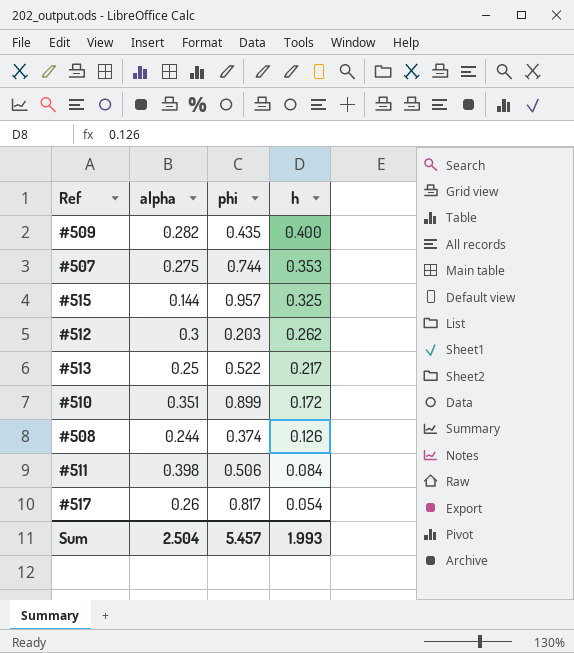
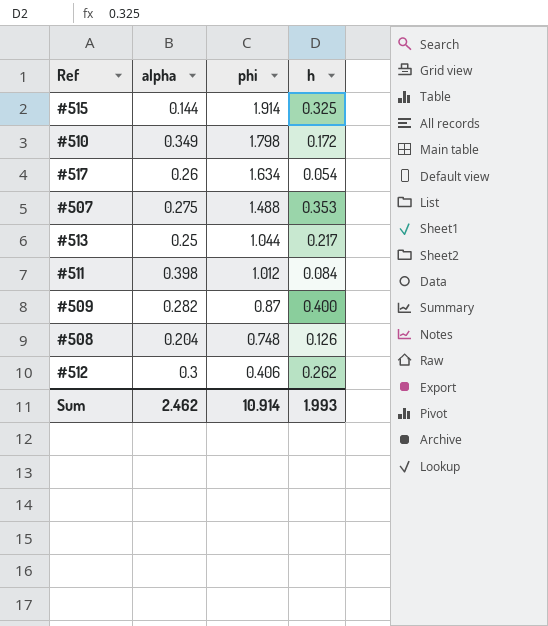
row order: h descending -> phi descending
#515 | phi: 0.957 -> 1.914
#510 | alpha: 0.351 -> 0.349
#510 | phi: 0.899 -> 1.798
#517 | phi: 0.817 -> 1.634
#507 | phi: 0.744 -> 1.488
#513 | phi: 0.522 -> 1.044
#511 | phi: 0.506 -> 1.012
#509 | phi: 0.435 -> 0.87
#508 | alpha: 0.244 -> 0.204
#508 | phi: 0.374 -> 0.748
#512 | phi: 0.203 -> 0.406
Sum | alpha: 2.504 -> 2.462
Sum | phi: 5.457 -> 10.914

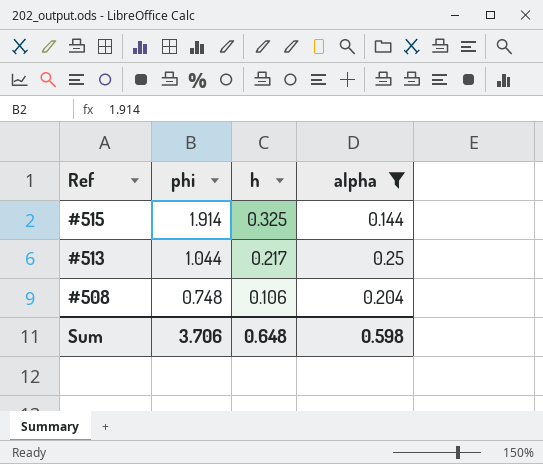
filter: none -> alpha <= 0.25
column alpha | position: 2 -> 4
#508 | h: 0.126 -> 0.106
Sum | phi: 10.914 -> 3.706
Sum | h: 1.993 -> 0.648
Sum | alpha: 2.462 -> 0.598

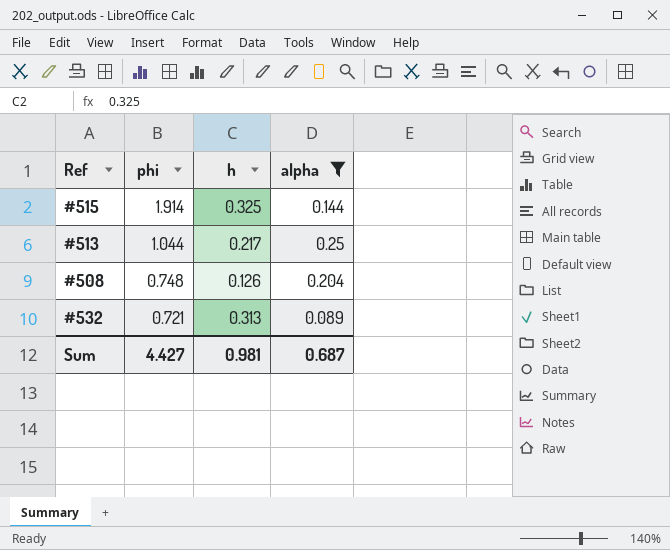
#508 | h: 0.106 -> 0.126
row #532: none -> 0.721 | 0.313 | 0.089
Sum | phi: 3.706 -> 4.427
Sum | h: 0.648 -> 0.981
Sum | alpha: 0.598 -> 0.687

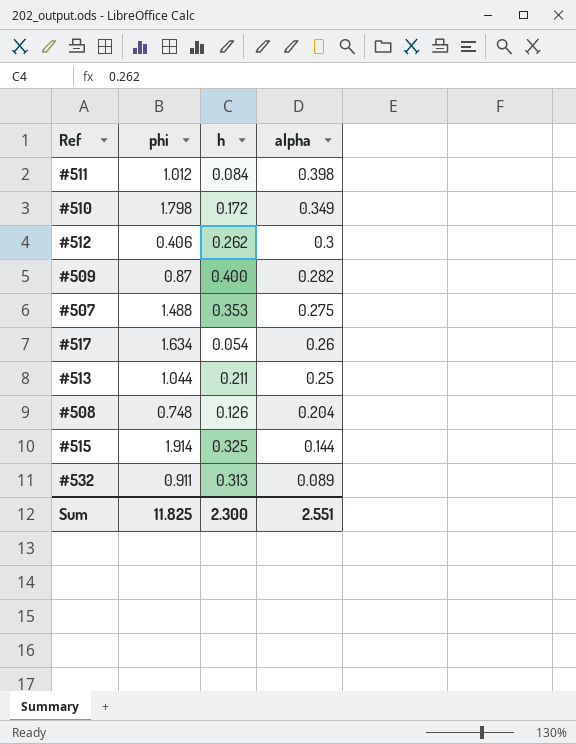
filter: alpha <= 0.25 -> none
row order: phi descending -> alpha descending
#513 | h: 0.217 -> 0.211
#532 | phi: 0.721 -> 0.911
Sum | phi: 4.427 -> 11.825
Sum | h: 0.981 -> 2.300
Sum | alpha: 0.687 -> 2.551

